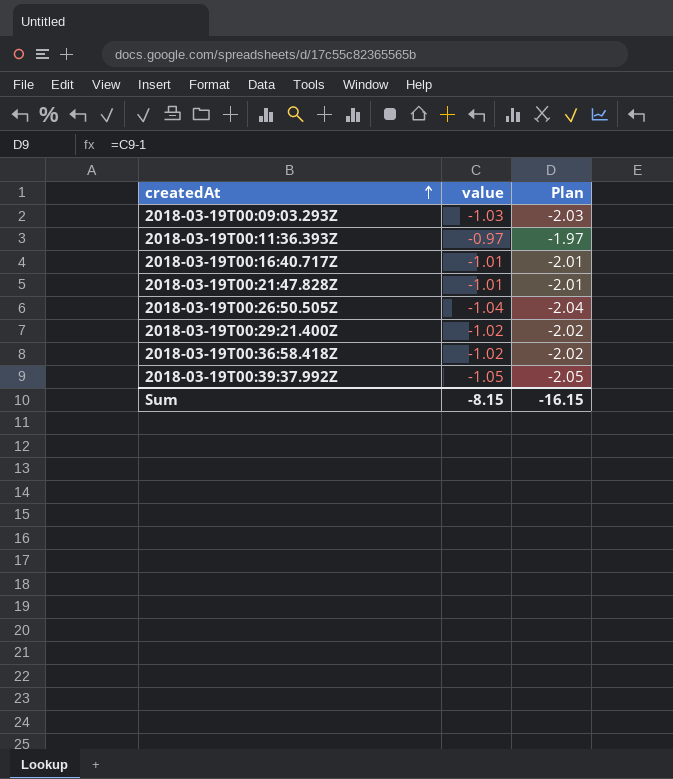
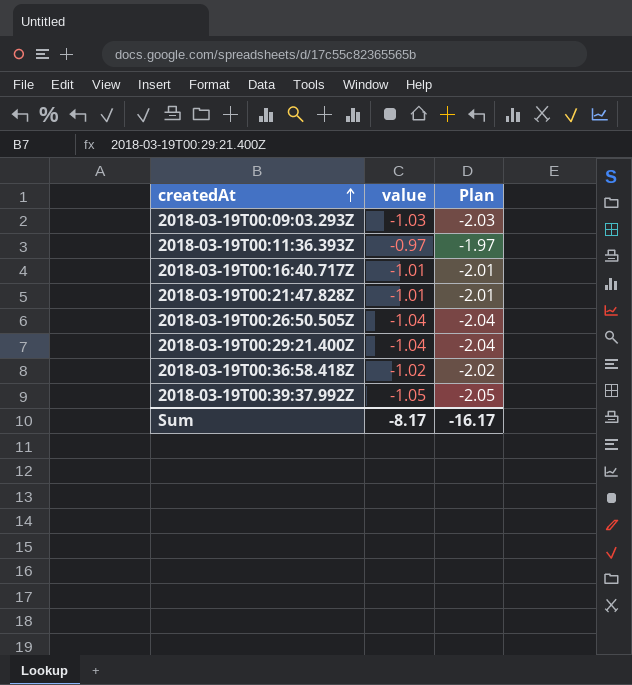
2018-03-19T00:29:21.400Z | value: -1.02 -> -1.04
2018-03-19T00:29:21.400Z | Plan: -2.02 -> -2.04
Sum | value: -8.15 -> -8.17
Sum | Plan: -16.15 -> -16.17

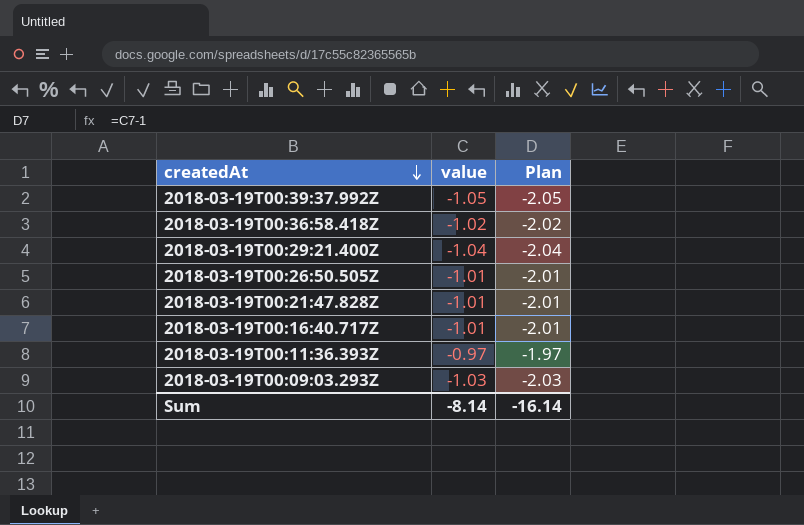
row order: createdAt ascending -> createdAt descending
2018-03-19T00:26:50.505Z | value: -1.04 -> -1.01
2018-03-19T00:26:50.505Z | Plan: -2.04 -> -2.01
Sum | value: -8.17 -> -8.14
Sum | Plan: -16.17 -> -16.14

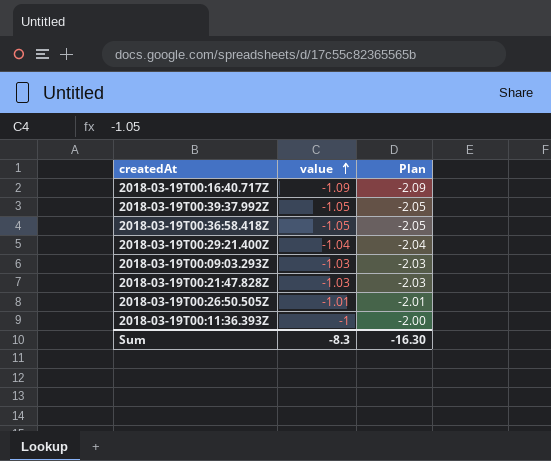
row order: createdAt descending -> value ascending
2018-03-19T00:16:40.717Z | value: -1.01 -> -1.09
2018-03-19T00:16:40.717Z | Plan: -2.01 -> -2.09
2018-03-19T00:36:58.418Z | value: -1.02 -> -1.05
2018-03-19T00:36:58.418Z | Plan: -2.02 -> -2.05
2018-03-19T00:21:47.828Z | value: -1.01 -> -1.03
2018-03-19T00:21:47.828Z | Plan: -2.01 -> -2.03
2018-03-19T00:11:36.393Z | value: -0.97 -> -1
2018-03-19T00:11:36.393Z | Plan: -1.97 -> -2.00
Sum | value: -8.14 -> -8.3
Sum | Plan: -16.14 -> -16.30

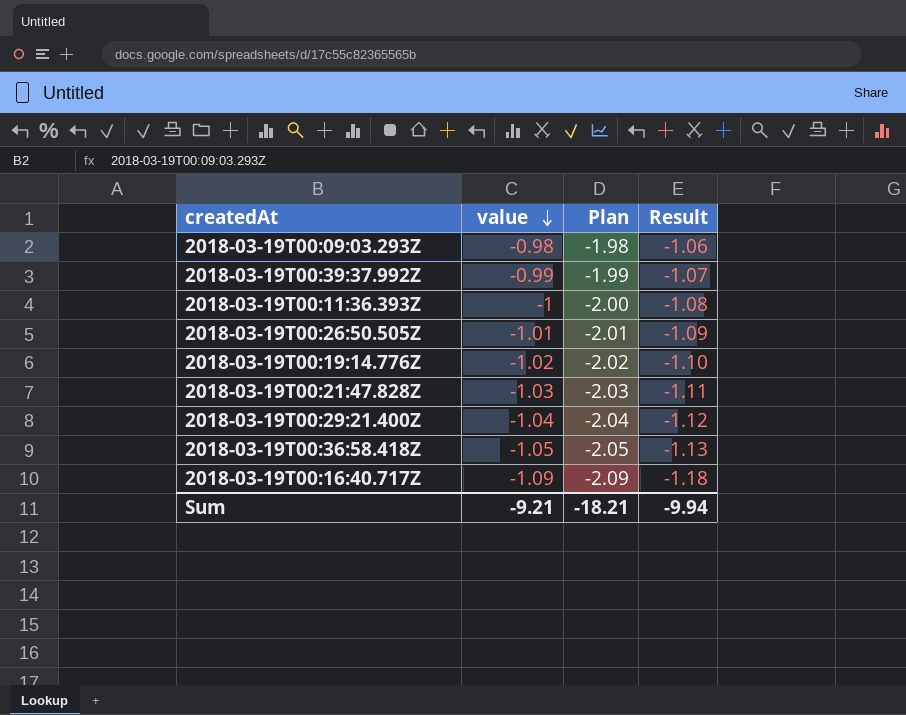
row order: value ascending -> value descending
column Result | formula: none -> [value] * 1.08
2018-03-19T00:09:03.293Z | value: -1.03 -> -0.98
2018-03-19T00:09:03.293Z | Plan: -2.03 -> -1.98
2018-03-19T00:39:37.992Z | value: -1.05 -> -0.99
2018-03-19T00:39:37.992Z | Plan: -2.05 -> -1.99
row 2018-03-19T00:19:14.776Z: none -> -1.02 | -2.02 | -1.10
Sum | value: -8.3 -> -9.21
Sum | Plan: -16.30 -> -18.21

